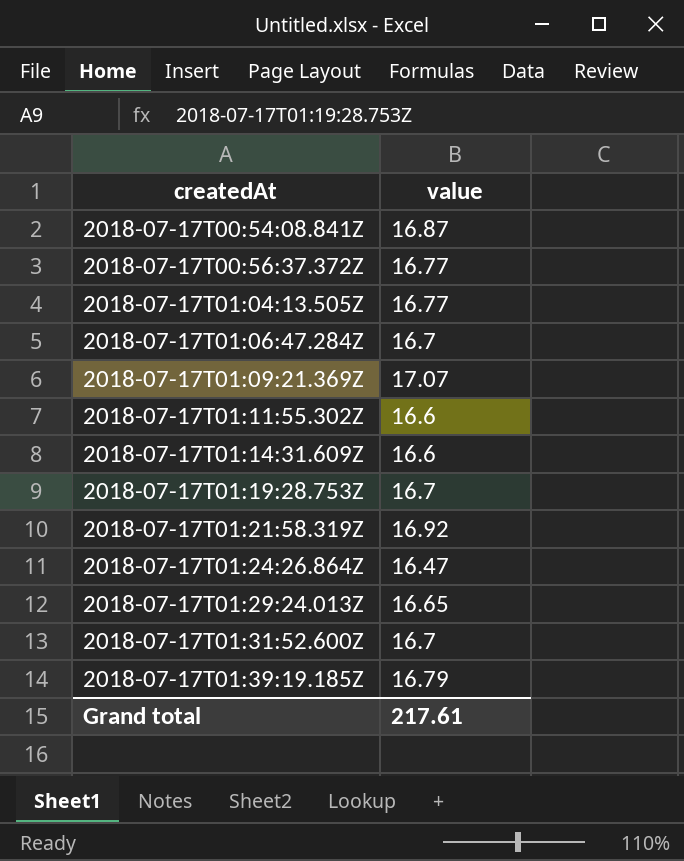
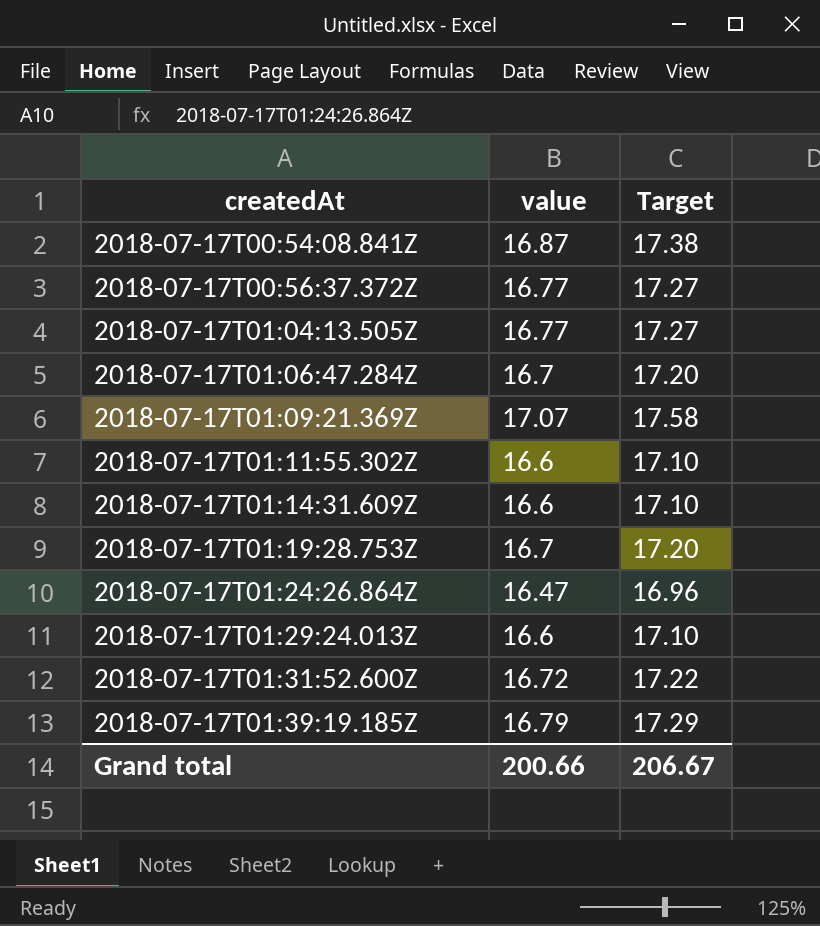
column Target | formula: none -> [value] * 1.03
row 2018-07-17T01:21:58.319Z: 16.92 -> none
2018-07-17T01:29:24.013Z | value: 16.65 -> 16.6
2018-07-17T01:31:52.600Z | value: 16.7 -> 16.72
Grand total | value: 217.61 -> 200.66

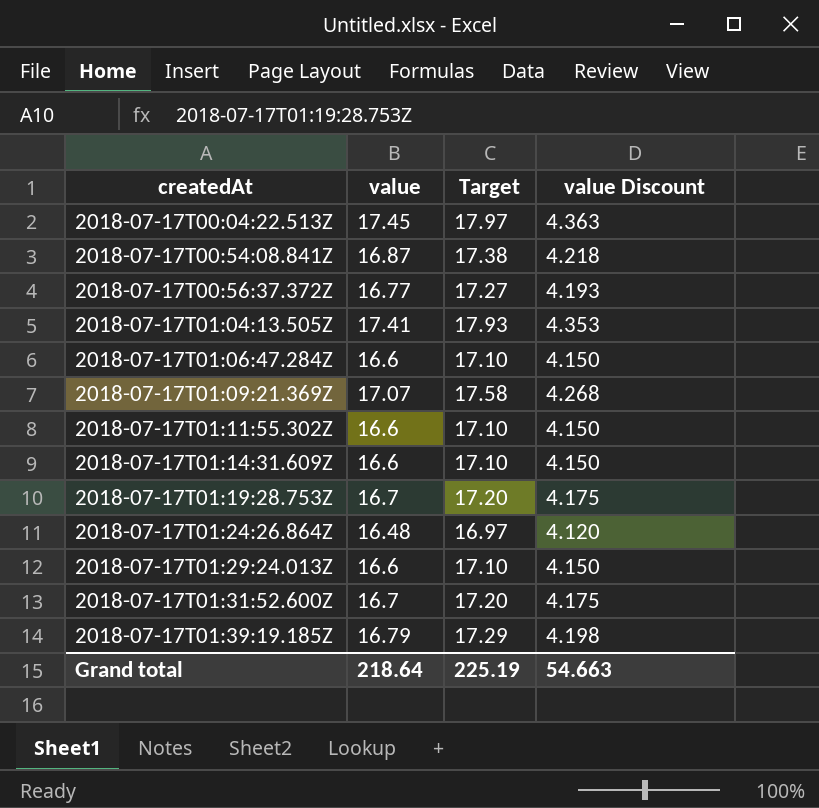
column value Discount | formula: none -> [value] * 0.25
row 2018-07-17T00:04:22.513Z: none -> 17.45 | 17.97 | 4.363
2018-07-17T01:04:13.505Z | value: 16.77 -> 17.41
2018-07-17T01:04:13.505Z | Target: 17.27 -> 17.93
2018-07-17T01:06:47.284Z | value: 16.7 -> 16.6
2018-07-17T01:06:47.284Z | Target: 17.20 -> 17.10
2018-07-17T01:24:26.864Z | value: 16.47 -> 16.48
2018-07-17T01:24:26.864Z | Target: 16.96 -> 16.97
2018-07-17T01:31:52.600Z | value: 16.72 -> 16.7
2018-07-17T01:31:52.600Z | Target: 17.22 -> 17.20
Grand total | value: 200.66 -> 218.64
Grand total | Target: 206.67 -> 225.19

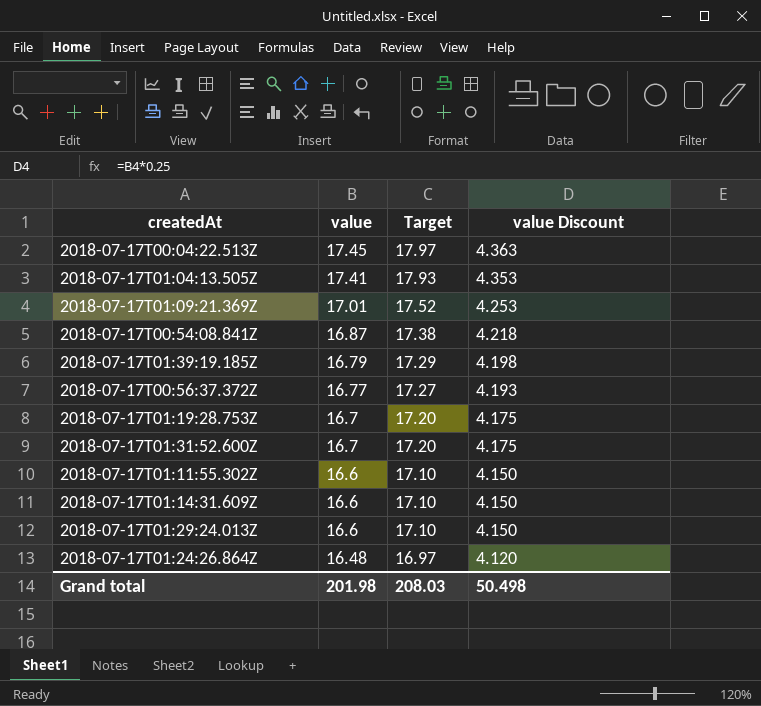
row order: createdAt ascending -> value descending
row 2018-07-17T01:06:47.284Z: 16.6 | 17.10 | 4.150 -> none
2018-07-17T01:09:21.369Z | value: 17.07 -> 17.01
2018-07-17T01:09:21.369Z | Target: 17.58 -> 17.52
2018-07-17T01:09:21.369Z | value Discount: 4.268 -> 4.253
Grand total | value: 218.64 -> 201.98
Grand total | Target: 225.19 -> 208.03
Grand total | value Discount: 54.663 -> 50.498

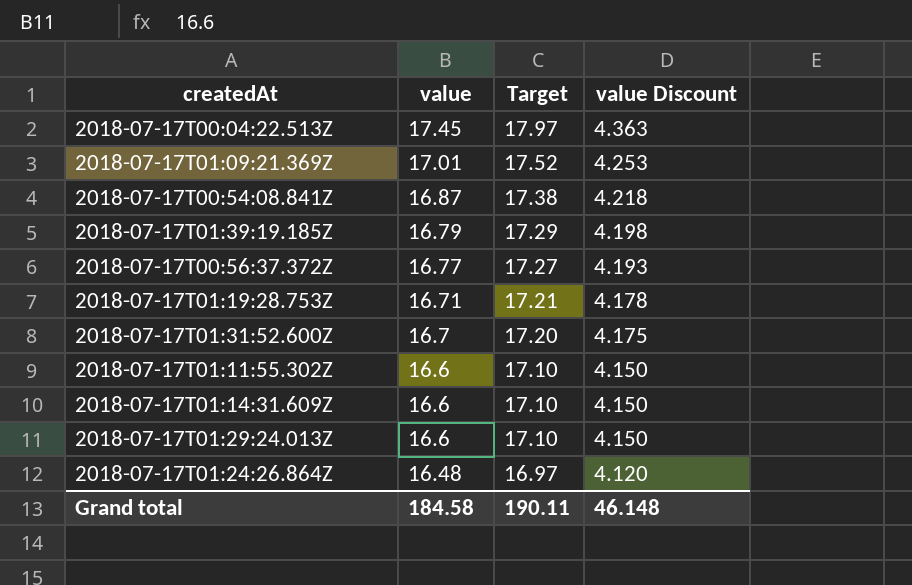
row 2018-07-17T01:04:13.505Z: 17.41 | 17.93 | 4.353 -> none
2018-07-17T01:19:28.753Z | value: 16.7 -> 16.71
2018-07-17T01:19:28.753Z | Target: 17.20 -> 17.21
2018-07-17T01:19:28.753Z | value Discount: 4.175 -> 4.178
Grand total | value: 201.98 -> 184.58
Grand total | Target: 208.03 -> 190.11
Grand total | value Discount: 50.498 -> 46.148

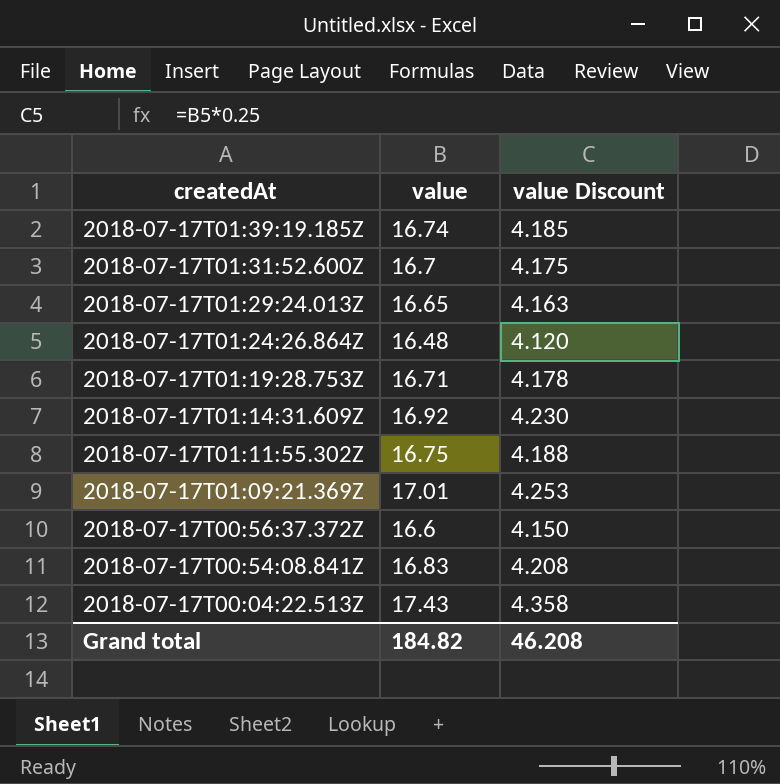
row order: value descending -> createdAt descending
column Target | formula: [value] * 1.03 -> none
2018-07-17T01:39:19.185Z | value: 16.79 -> 16.74
2018-07-17T01:39:19.185Z | value Discount: 4.198 -> 4.185
2018-07-17T01:29:24.013Z | value: 16.6 -> 16.65
2018-07-17T01:29:24.013Z | value Discount: 4.150 -> 4.163
2018-07-17T01:14:31.609Z | value: 16.6 -> 16.92
2018-07-17T01:14:31.609Z | value Discount: 4.150 -> 4.230
2018-07-17T01:11:55.302Z | value: 16.6 -> 16.75
2018-07-17T01:11:55.302Z | value Discount: 4.150 -> 4.188
2018-07-17T00:56:37.372Z | value: 16.77 -> 16.6
2018-07-17T00:56:37.372Z | value Discount: 4.193 -> 4.150
2018-07-17T00:54:08.841Z | value: 16.87 -> 16.83
2018-07-17T00:54:08.841Z | value Discount: 4.218 -> 4.208
2018-07-17T00:04:22.513Z | value: 17.45 -> 17.43
2018-07-17T00:04:22.513Z | value Discount: 4.363 -> 4.358
Grand total | value: 184.58 -> 184.82
Grand total | value Discount: 46.148 -> 46.208

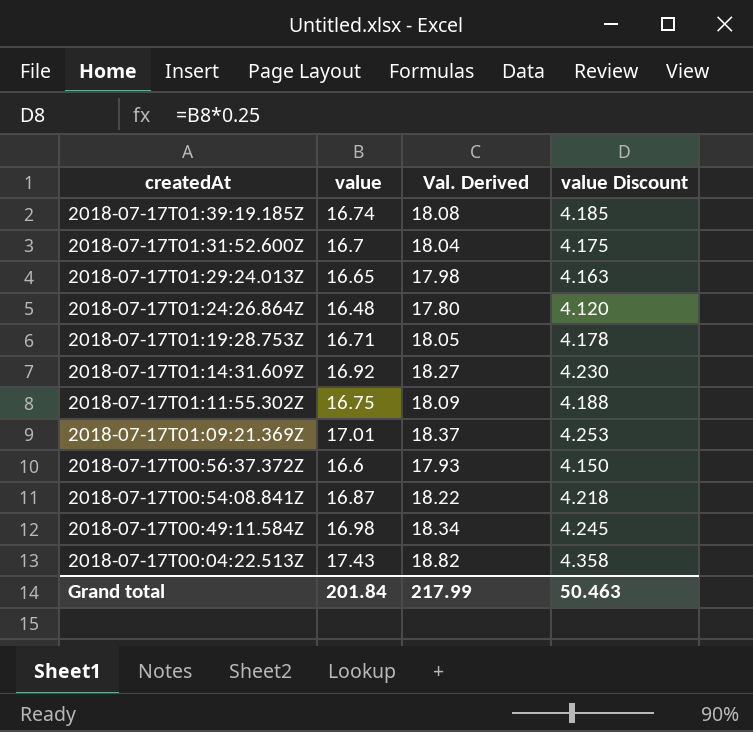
column Val. Derived | formula: none -> [value] * 1.08
2018-07-17T00:54:08.841Z | value: 16.83 -> 16.87
2018-07-17T00:54:08.841Z | value Discount: 4.208 -> 4.218
row 2018-07-17T00:49:11.584Z: none -> 16.98 | 18.34 | 4.245
Grand total | value: 184.82 -> 201.84
Grand total | value Discount: 46.208 -> 50.463

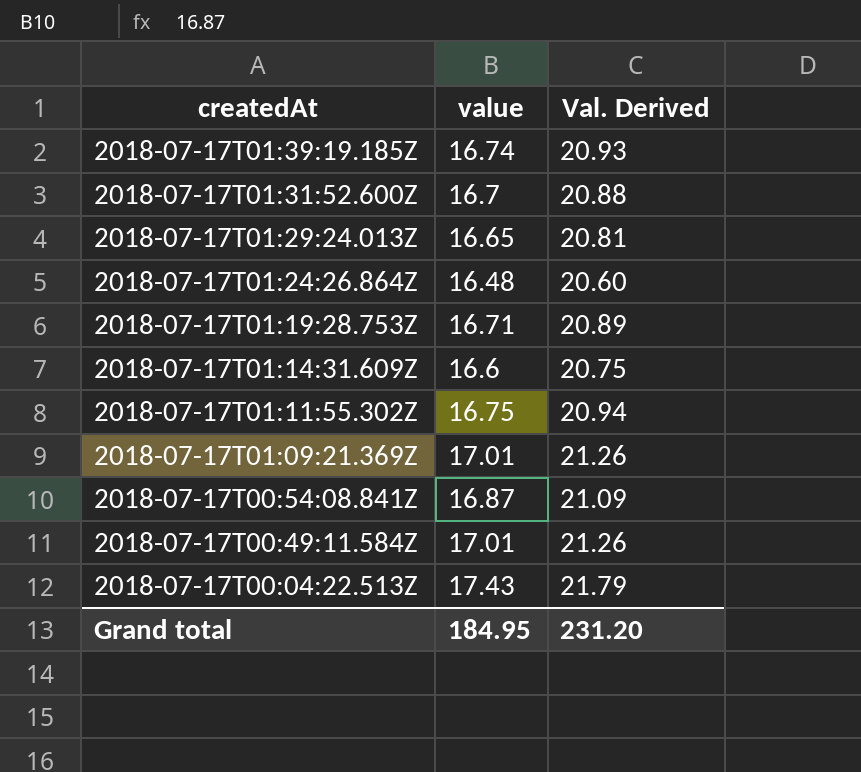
column value Discount | formula: [value] * 0.25 -> none
column Val. Derived | formula: [value] * 1.08 -> [value] * 1.25
row 2018-07-17T00:56:37.372Z: 16.6 | 17.93 | 4.150 -> none
2018-07-17T01:14:31.609Z | value: 16.92 -> 16.6
2018-07-17T00:49:11.584Z | value: 16.98 -> 17.01
Grand total | value: 201.84 -> 184.95
Grand total | Val. Derived: 217.99 -> 231.20

